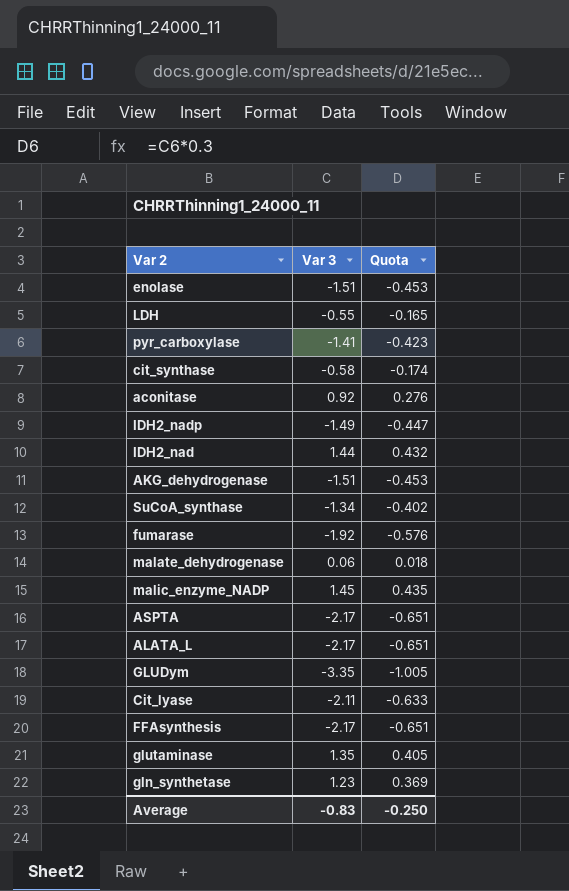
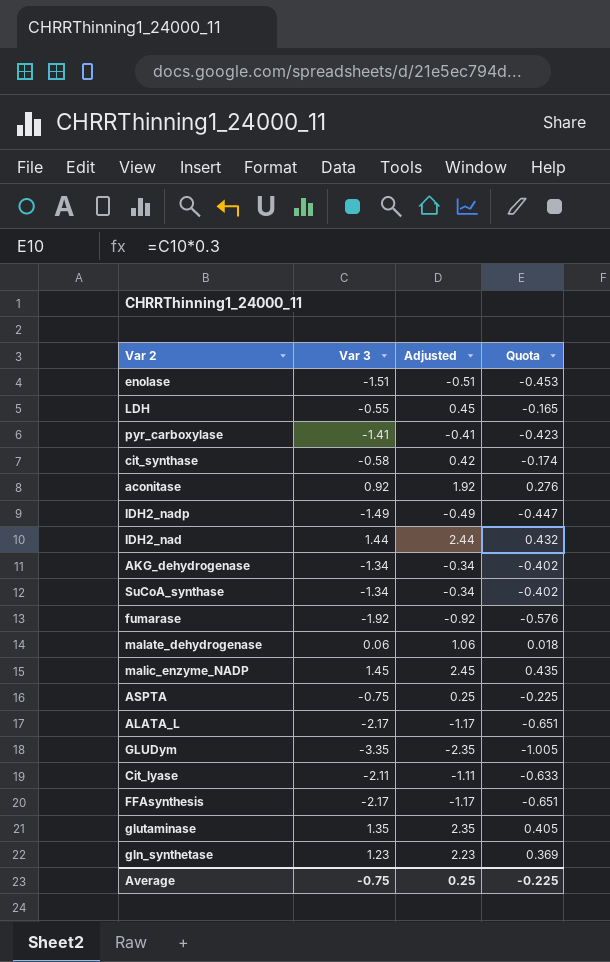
column Adjusted | formula: none -> [Var 3] + 1
AKG_dehydrogenase | Var 3: -1.51 -> -1.34
AKG_dehydrogenase | Quota: -0.453 -> -0.402
ASPTA | Var 3: -2.17 -> -0.75
ASPTA | Quota: -0.651 -> -0.225
Average | Var 3: -0.83 -> -0.75
Average | Quota: -0.250 -> -0.225

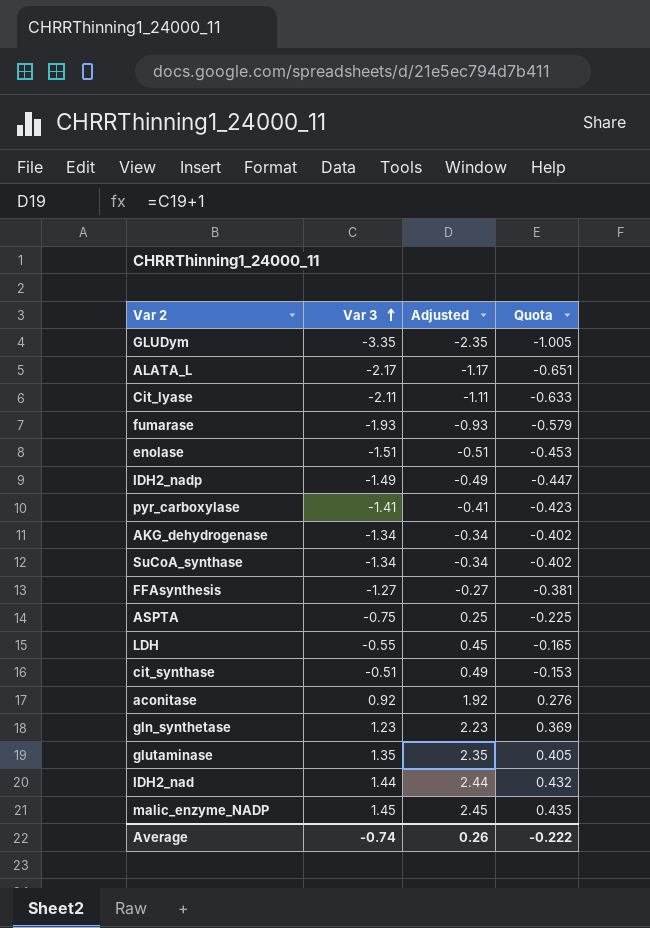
row order: none -> Var 3 ascending
row malate_dehydrogenase: 0.06 | 1.06 | 0.018 -> none
fumarase | Var 3: -1.92 -> -1.93
fumarase | Adjusted: -0.92 -> -0.93
fumarase | Quota: -0.576 -> -0.579
FFAsynthesis | Var 3: -2.17 -> -1.27
FFAsynthesis | Adjusted: -1.17 -> -0.27
FFAsynthesis | Quota: -0.651 -> -0.381
cit_synthase | Var 3: -0.58 -> -0.51
cit_synthase | Adjusted: 0.42 -> 0.49
cit_synthase | Quota: -0.174 -> -0.153
Average | Var 3: -0.75 -> -0.74
Average | Adjusted: 0.25 -> 0.26
Average | Quota: -0.225 -> -0.222

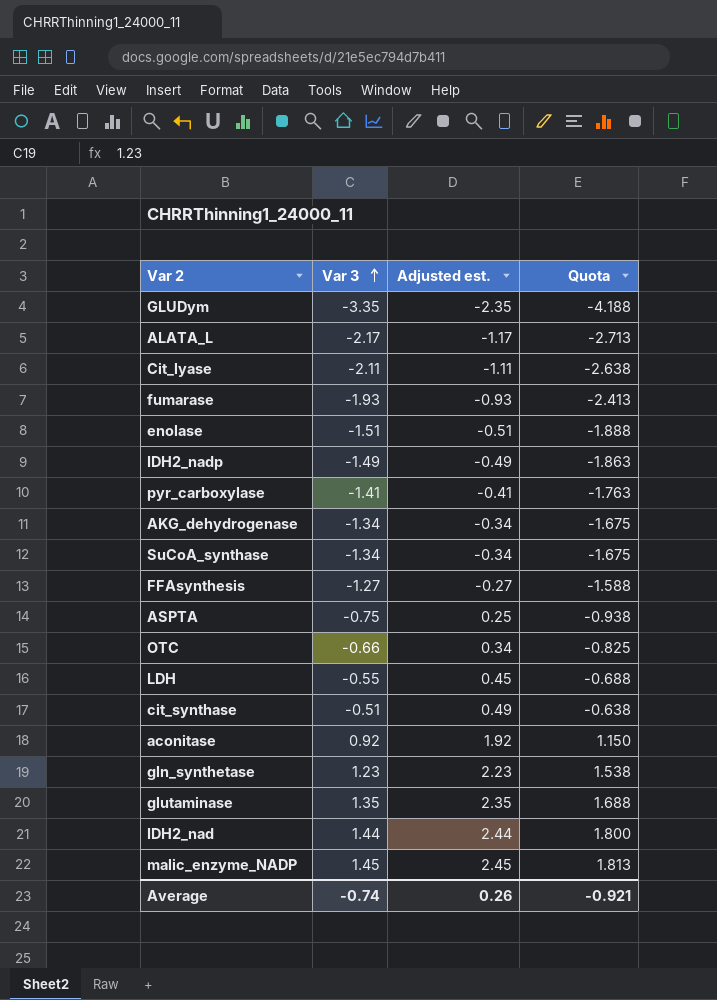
column name: Adjusted -> Adjusted est.
column Quota | formula: [Var 3] * 0.3 -> [Var 3] * 1.25
row OTC: none -> -0.66 | 0.34 | -0.825
Average | Quota: -0.222 -> -0.921

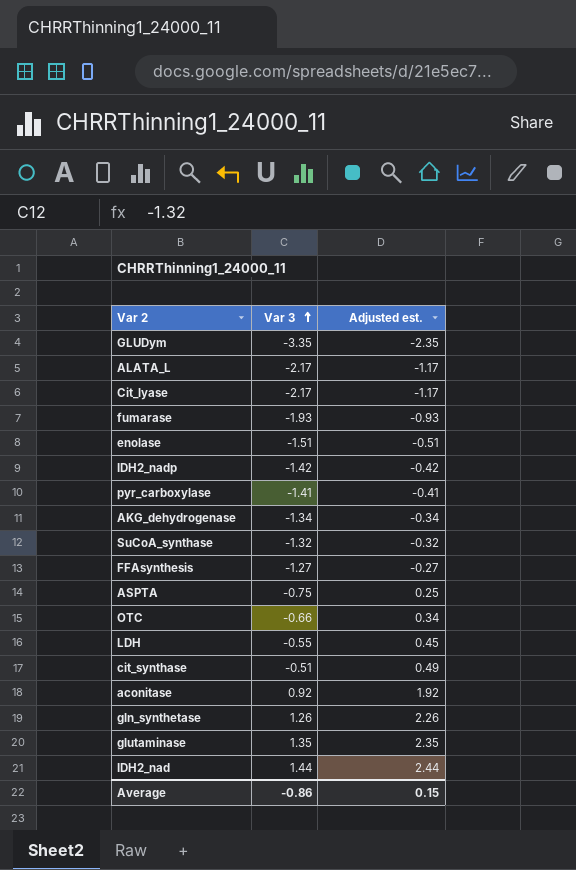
column Quota | formula: [Var 3] * 1.25 -> none
row malic_enzyme_NADP: 1.45 | 2.45 | 1.813 -> none
Cit_lyase | Var 3: -2.11 -> -2.17
Cit_lyase | Adjusted est.: -1.11 -> -1.17
IDH2_nadp | Var 3: -1.49 -> -1.42
IDH2_nadp | Adjusted est.: -0.49 -> -0.42
SuCoA_synthase | Var 3: -1.34 -> -1.32
SuCoA_synthase | Adjusted est.: -0.34 -> -0.32
gln_synthetase | Var 3: 1.23 -> 1.26
gln_synthetase | Adjusted est.: 2.23 -> 2.26
Average | Var 3: -0.74 -> -0.86
Average | Adjusted est.: 0.26 -> 0.15

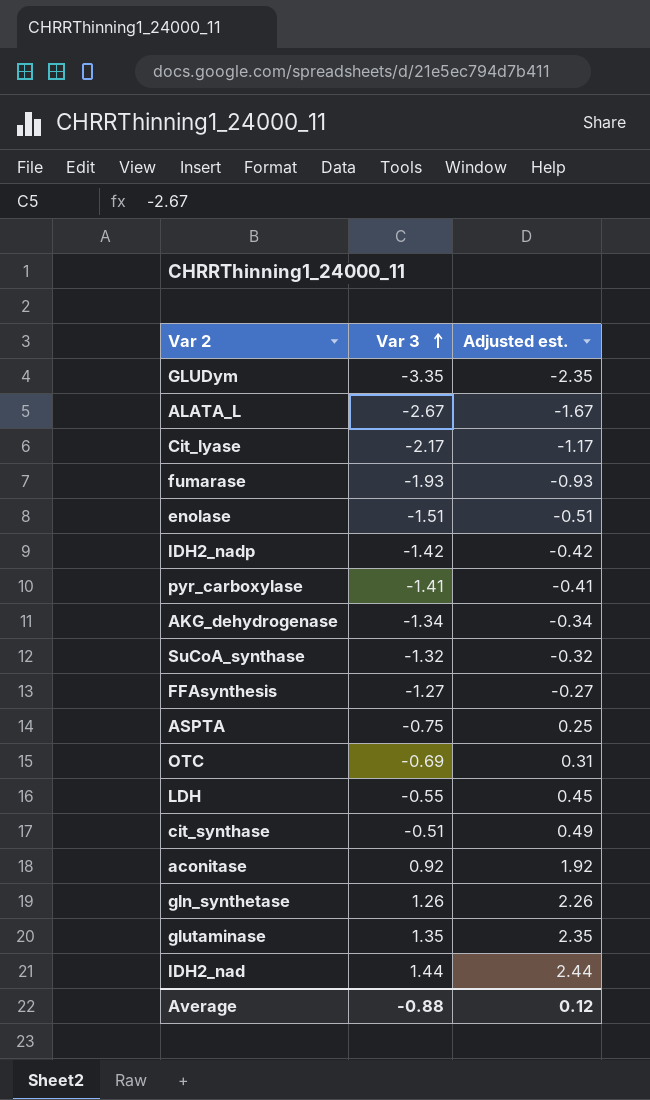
ALATA_L | Var 3: -2.17 -> -2.67
ALATA_L | Adjusted est.: -1.17 -> -1.67
OTC | Var 3: -0.66 -> -0.69
OTC | Adjusted est.: 0.34 -> 0.31
Average | Var 3: -0.86 -> -0.88
Average | Adjusted est.: 0.15 -> 0.12

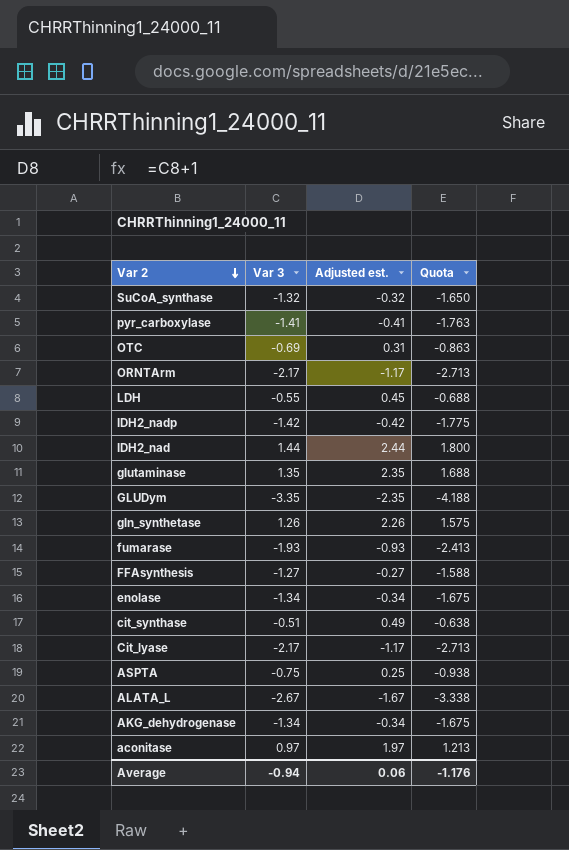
row order: Var 3 ascending -> Var 2 descending
column Quota | formula: none -> [Var 3] * 1.25
row ORNTArm: none -> -2.17 | -1.17 | -2.713
enolase | Var 3: -1.51 -> -1.34
enolase | Adjusted est.: -0.51 -> -0.34
aconitase | Var 3: 0.92 -> 0.97
aconitase | Adjusted est.: 1.92 -> 1.97
Average | Var 3: -0.88 -> -0.94
Average | Adjusted est.: 0.12 -> 0.06

